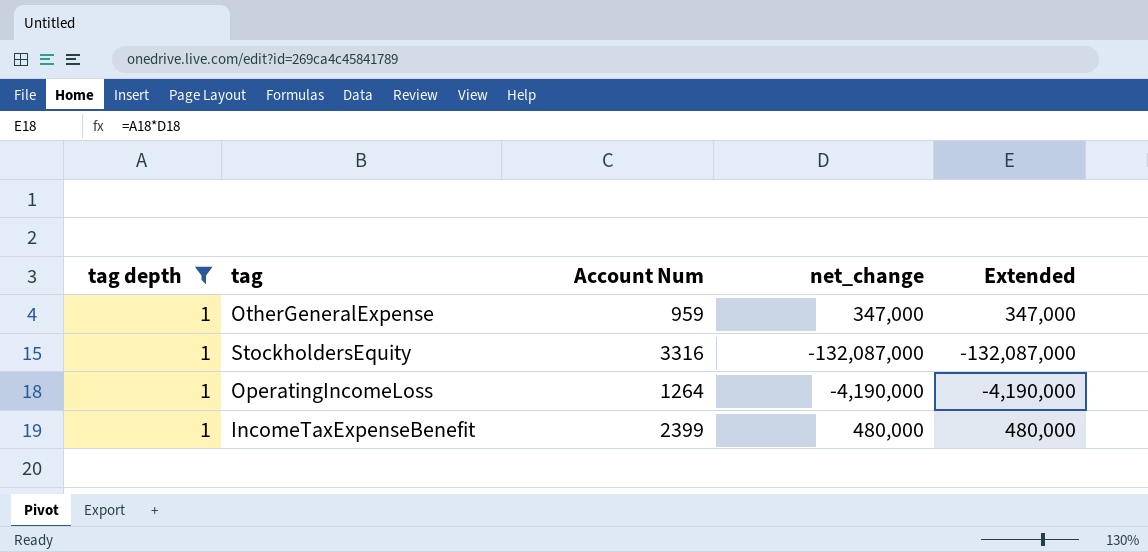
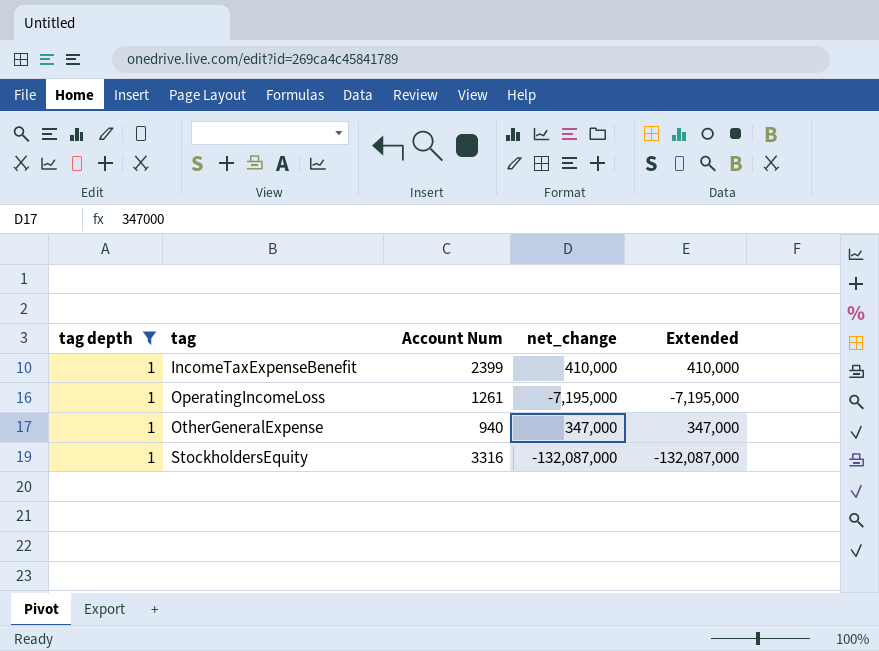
row order: none -> tag ascending
IncomeTaxExpenseBenefit | net_change: 480,000 -> 410,000
IncomeTaxExpenseBenefit | Extended: 480,000 -> 410,000
OperatingIncomeLoss | Account Num: 1264 -> 1261
OperatingIncomeLoss | net_change: -4,190,000 -> -7,195,000
OperatingIncomeLoss | Extended: -4,190,000 -> -7,195,000
OtherGeneralExpense | Account Num: 959 -> 940

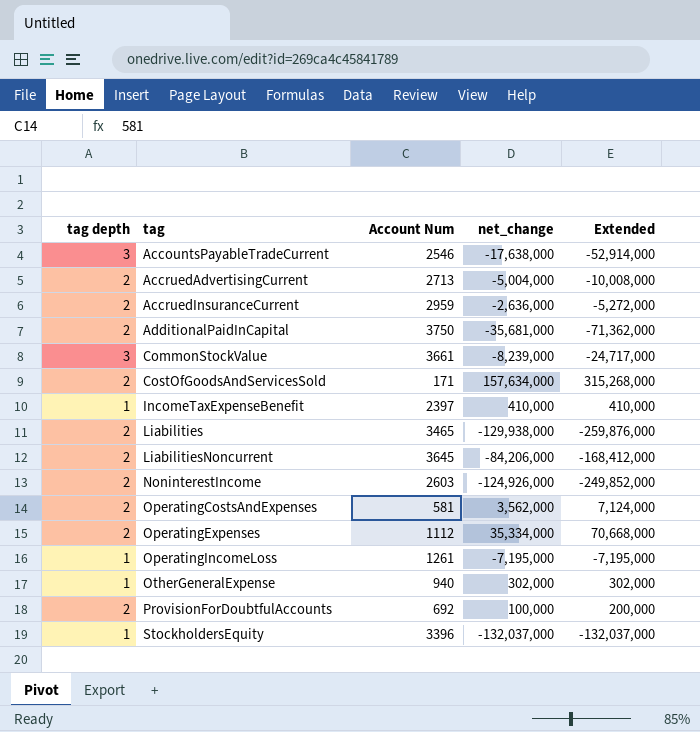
filter: tag depth = 1 -> none
IncomeTaxExpenseBenefit | Account Num: 2399 -> 2397
OtherGeneralExpense | net_change: 347,000 -> 302,000
OtherGeneralExpense | Extended: 347,000 -> 302,000
StockholdersEquity | Account Num: 3316 -> 3396
StockholdersEquity | net_change: -132,087,000 -> -132,037,000
StockholdersEquity | Extended: -132,087,000 -> -132,037,000

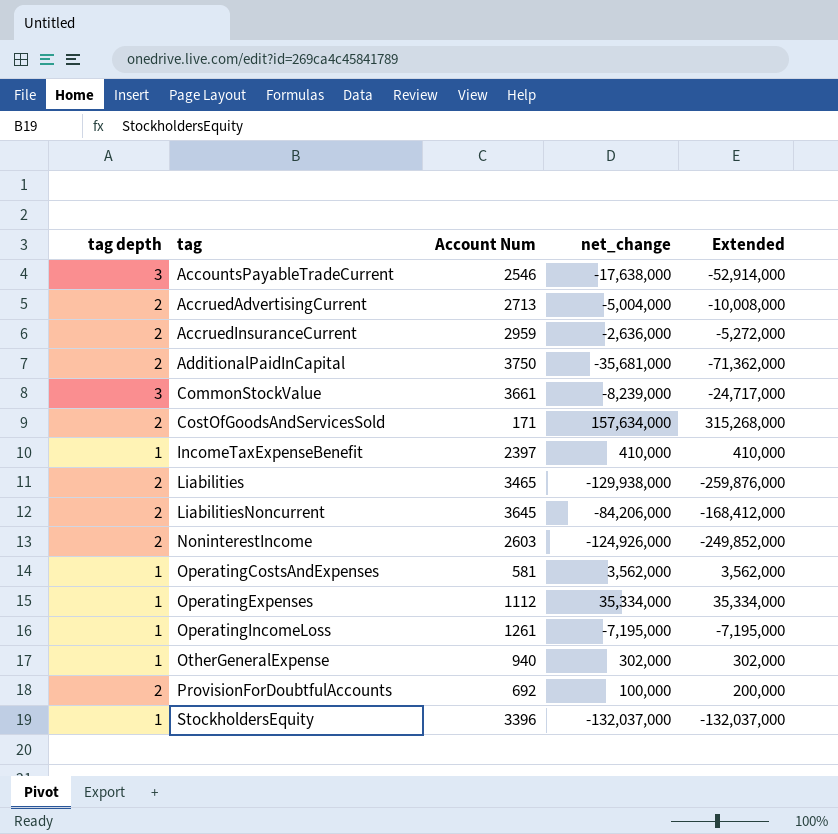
OperatingCostsAndExpenses | tag depth: 2 -> 1
OperatingCostsAndExpenses | Extended: 7,124,000 -> 3,562,000
OperatingExpenses | tag depth: 2 -> 1
OperatingExpenses | Extended: 70,668,000 -> 35,334,000

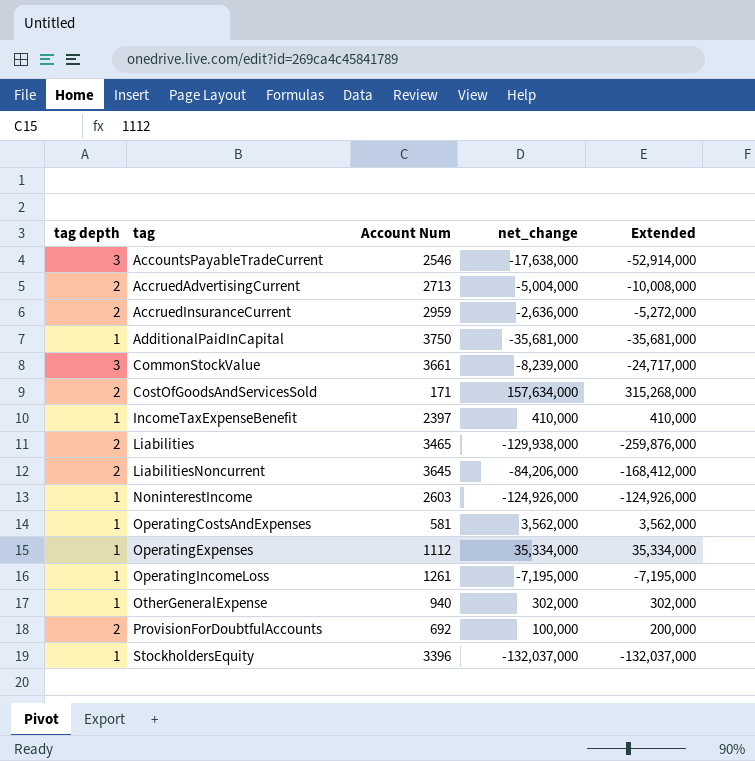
AdditionalPaidInCapital | tag depth: 2 -> 1
AdditionalPaidInCapital | Extended: -71,362,000 -> -35,681,000
NoninterestIncome | tag depth: 2 -> 1
NoninterestIncome | Extended: -249,852,000 -> -124,926,000

